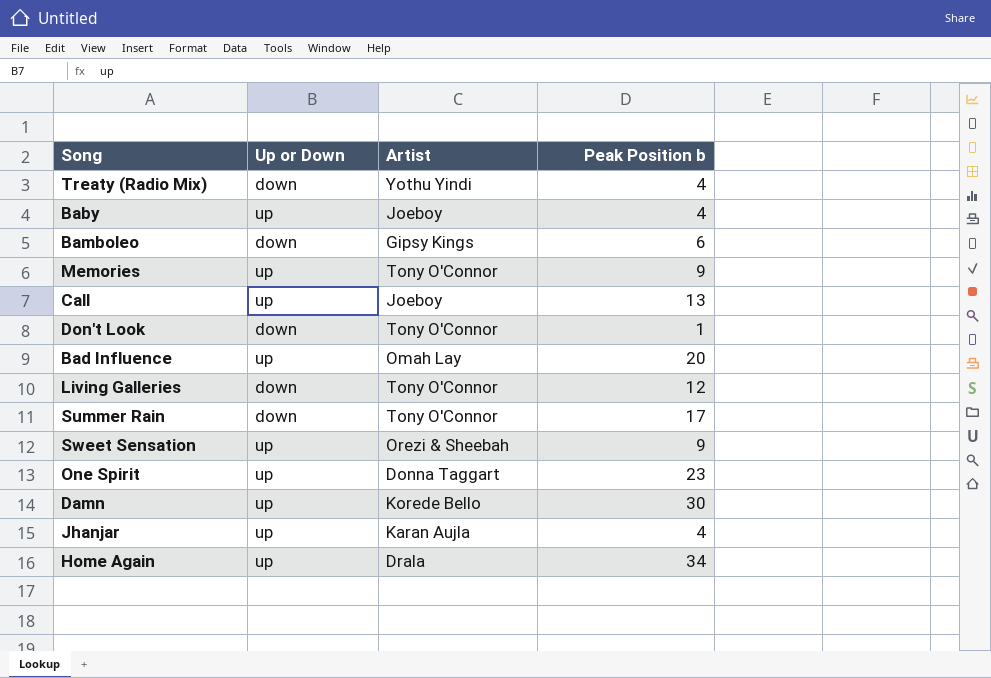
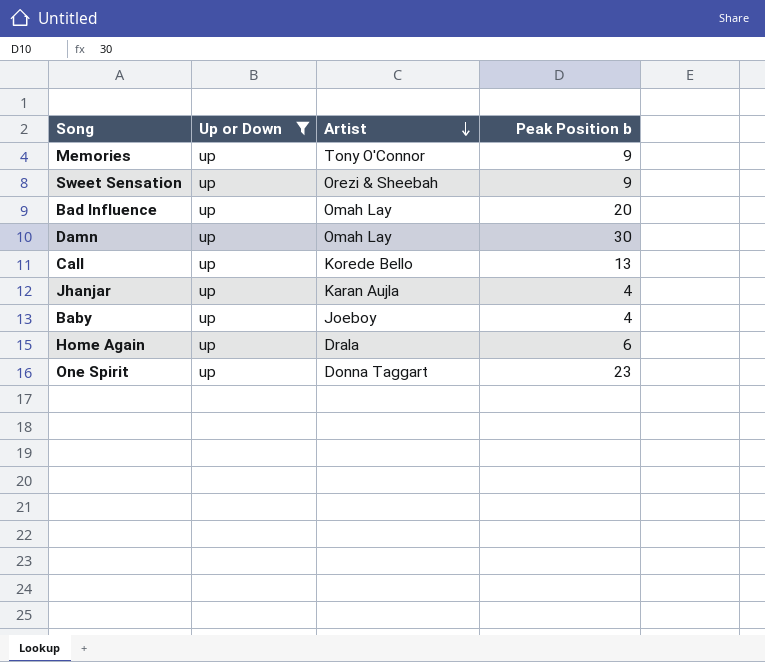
filter: none -> Up or Down = up
row order: none -> Artist descending
Damn | Artist: Korede Bello -> Omah Lay
Call | Artist: Joeboy -> Korede Bello
Home Again | Peak Position b: 34 -> 6

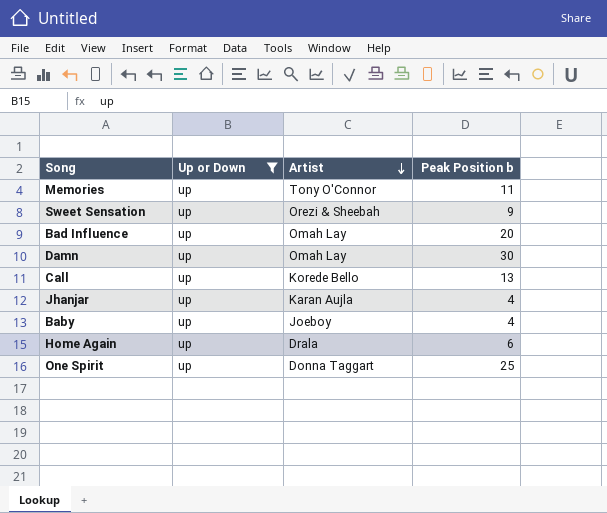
Memories | Peak Position b: 9 -> 11
One Spirit | Peak Position b: 23 -> 25

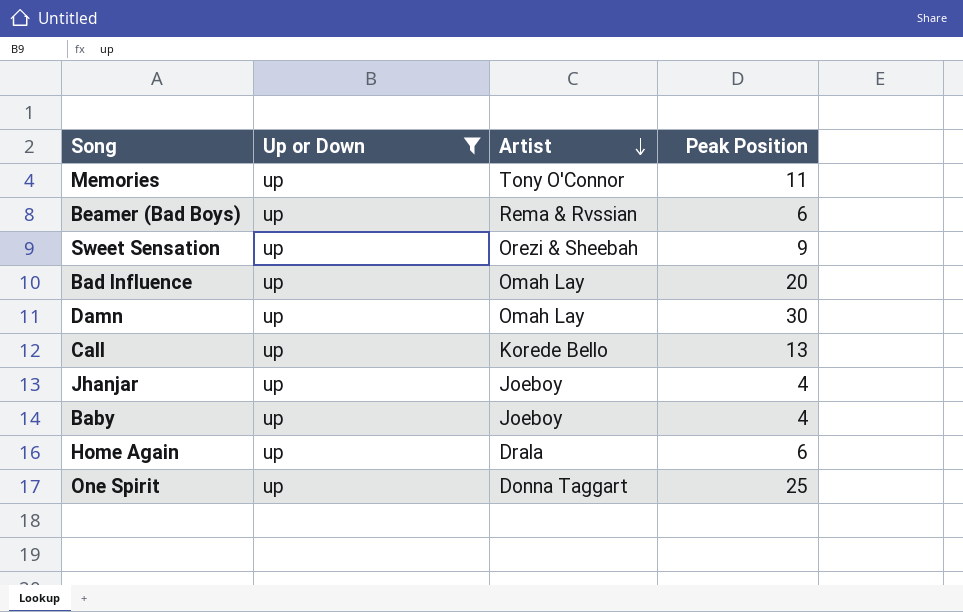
column name: Peak Position b -> Peak Position
row Beamer (Bad Boys): none -> up | Rema & Rvssian | 6
Jhanjar | Artist: Karan Aujla -> Joeboy

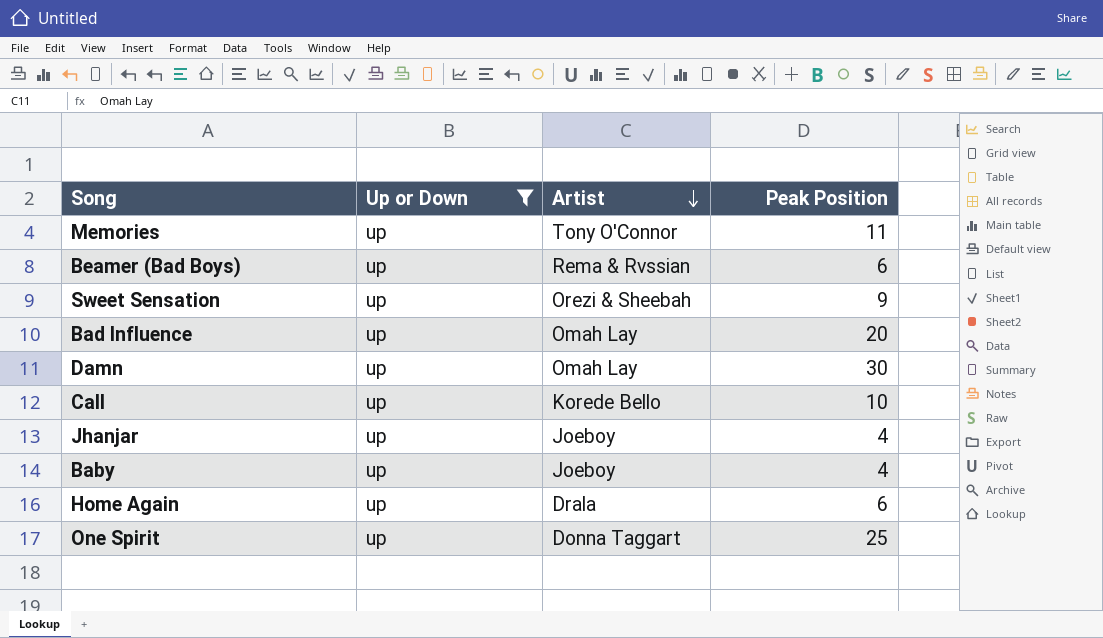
Call | Peak Position: 13 -> 10

